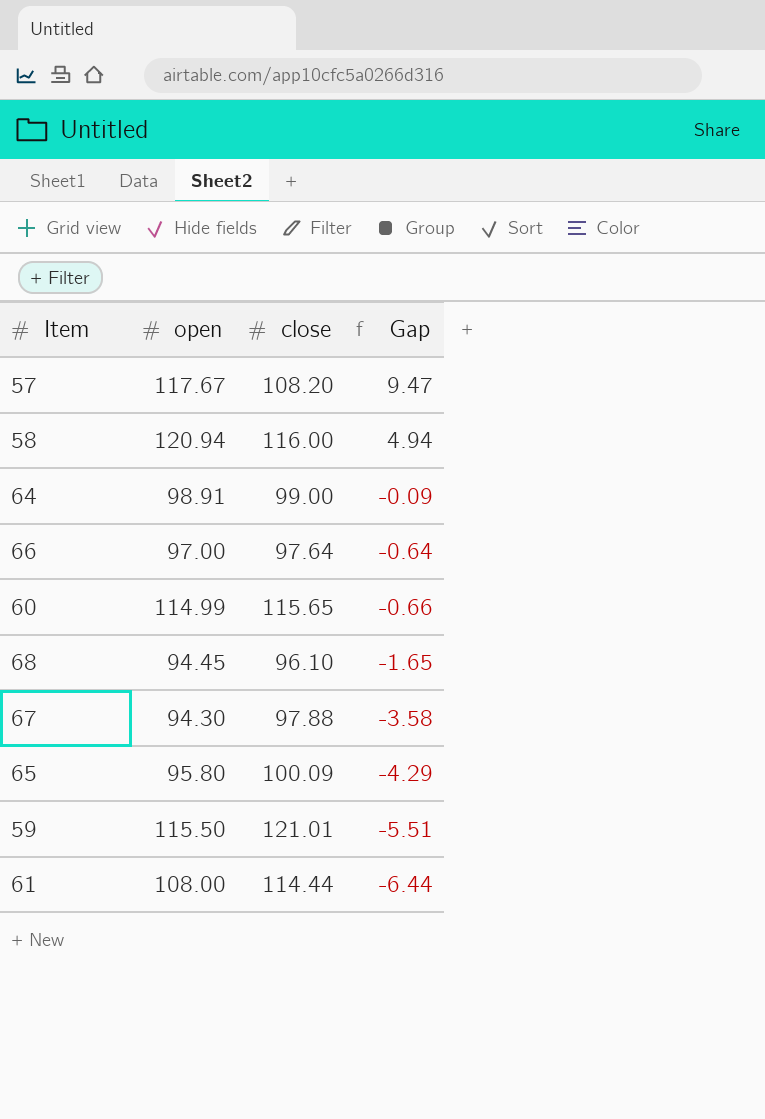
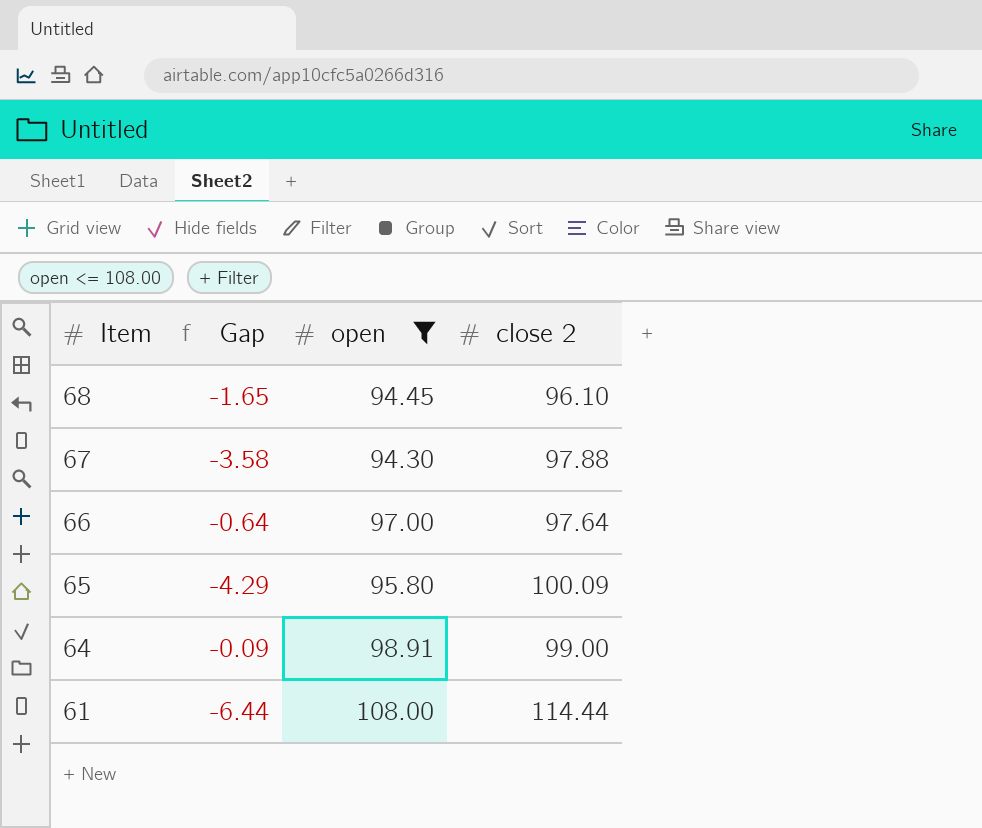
filter: none -> open <= 108.00
row order: Gap descending -> Item descending
column Gap | position: 4 -> 2
column name: close -> close 2

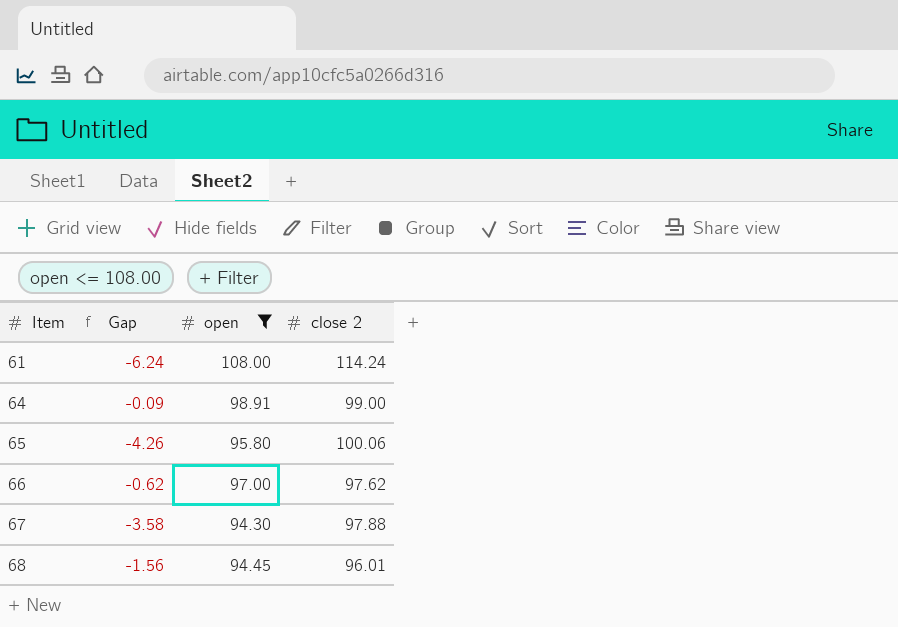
row order: Item descending -> Item ascending
61 | Gap: -6.44 -> -6.24
61 | close 2: 114.44 -> 114.24
65 | Gap: -4.29 -> -4.26
65 | close 2: 100.09 -> 100.06
66 | Gap: -0.64 -> -0.62
66 | close 2: 97.64 -> 97.62
68 | Gap: -1.65 -> -1.56
68 | close 2: 96.10 -> 96.01

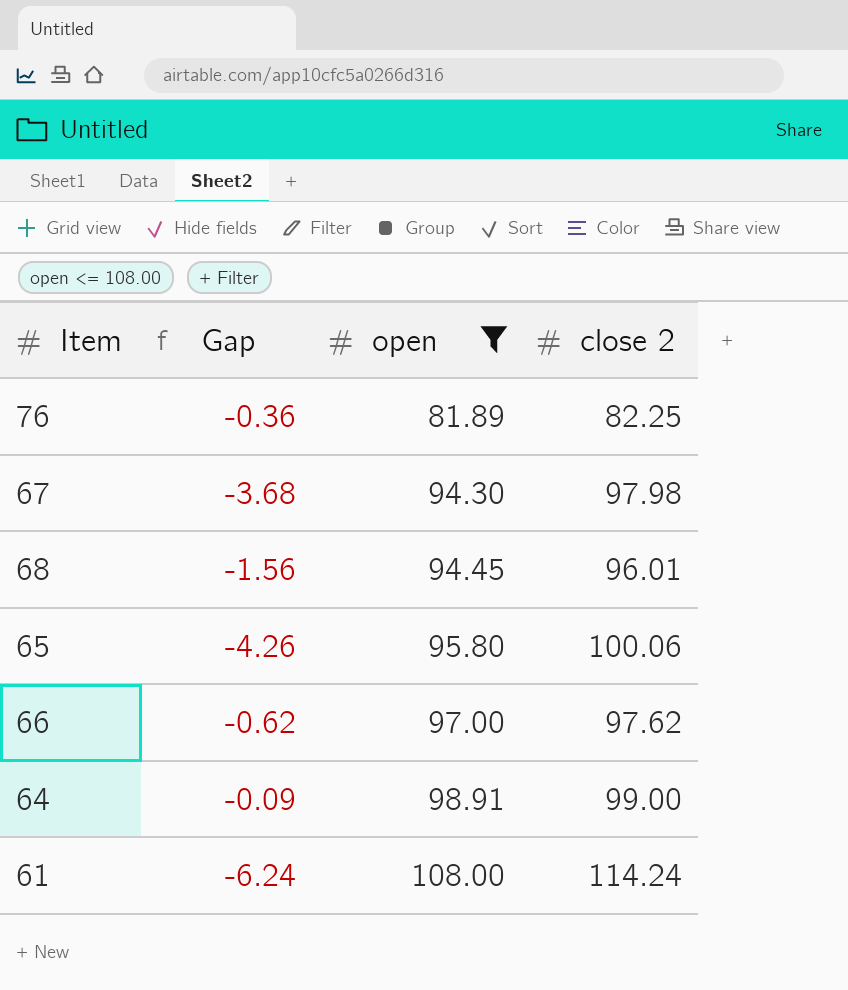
row order: Item ascending -> open ascending
row 76: none -> -0.36 | 81.89 | 82.25
67 | Gap: -3.58 -> -3.68
67 | close 2: 97.88 -> 97.98

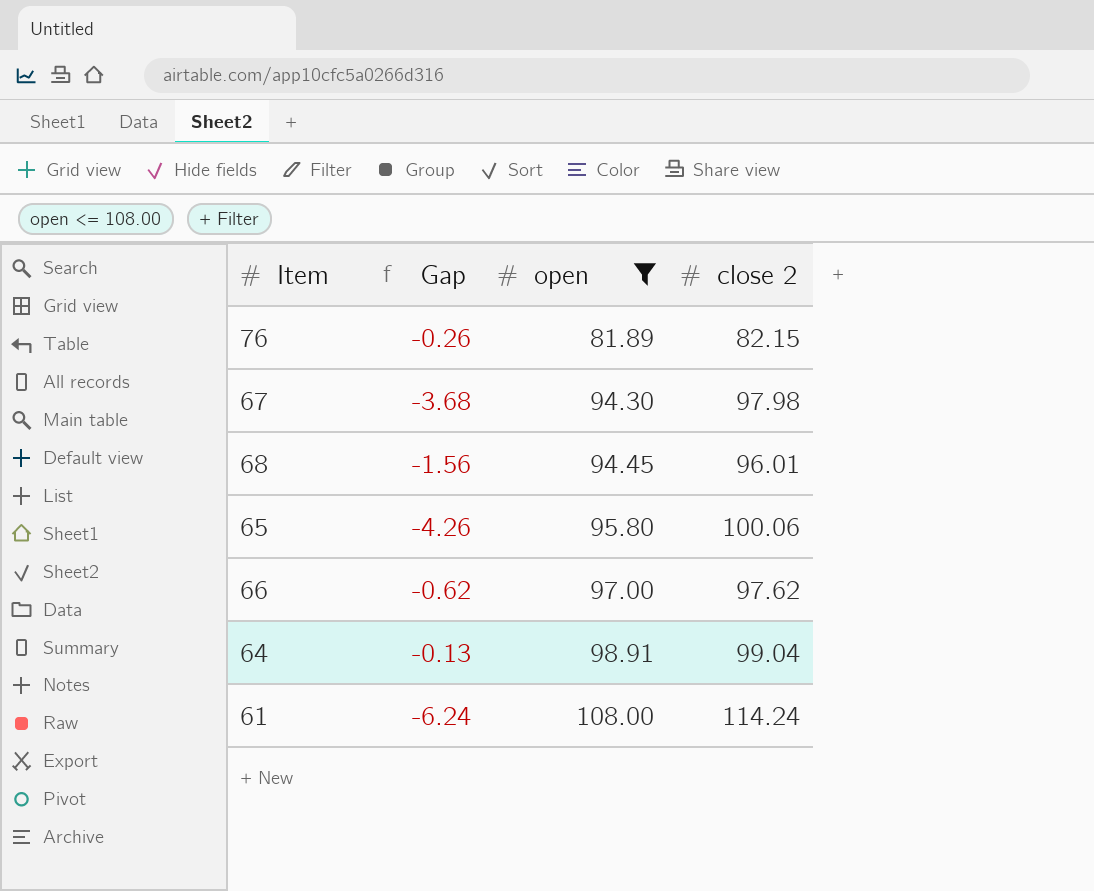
76 | Gap: -0.36 -> -0.26
76 | close 2: 82.25 -> 82.15
64 | Gap: -0.09 -> -0.13
64 | close 2: 99.00 -> 99.04

